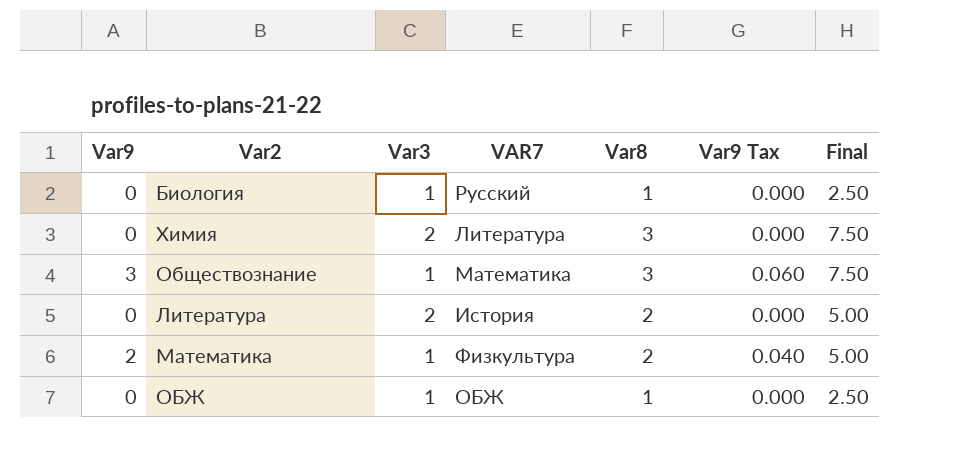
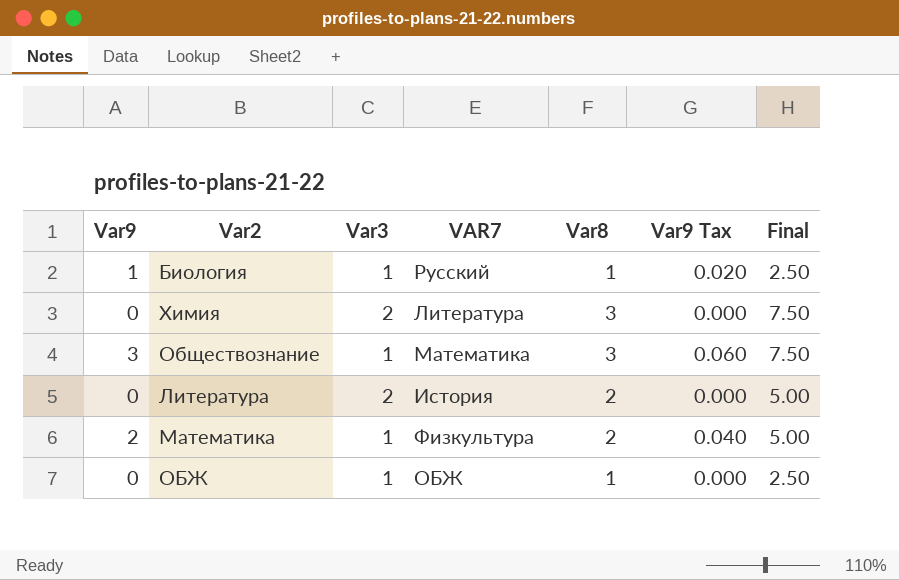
Биология | Var9: 0 -> 1
Биология | Var9 Tax: 0.000 -> 0.020

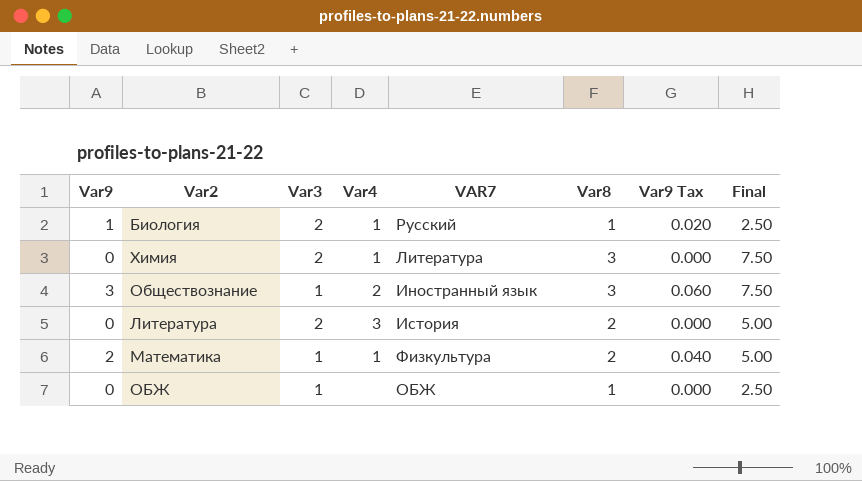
column Var4 | position: none -> 4
Биология | Var3: 1 -> 2
Обществознание | VAR7: Математика -> Иностранный язык

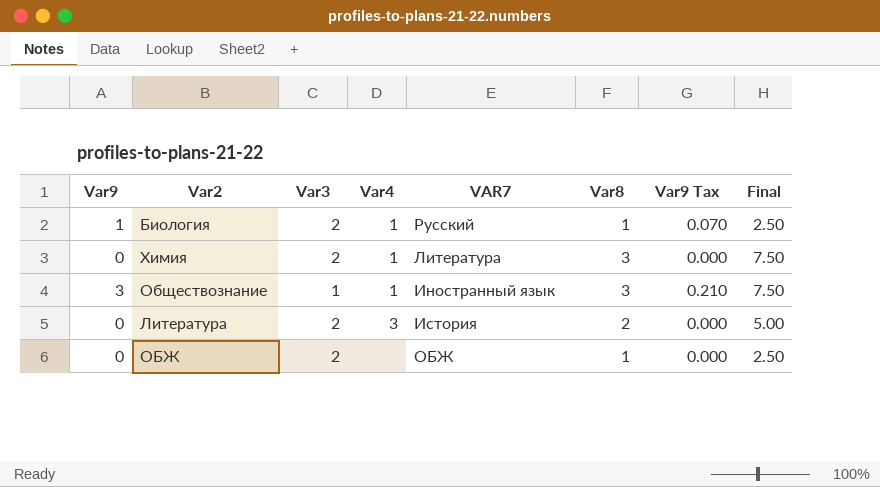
column Var9 Tax | formula: [Var9] * 0.02 -> [Var9] * 0.07
row Математика: 2 | 1 | 1 | Физкультура | 2 | 0.040 | 5.00 -> none
Обществознание | Var4: 2 -> 1
ОБЖ | Var3: 1 -> 2

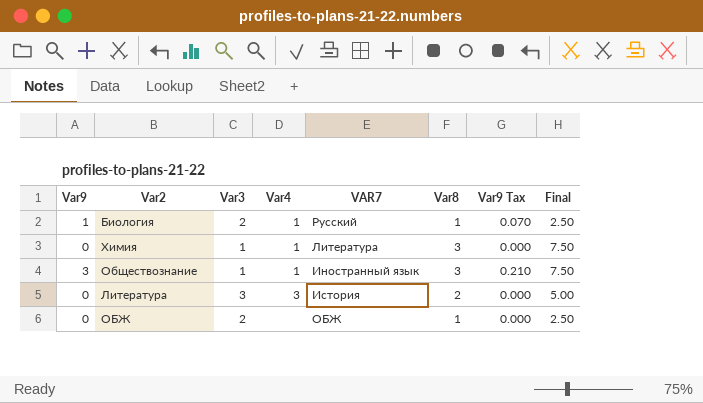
Химия | Var3: 2 -> 1
Литература | Var3: 2 -> 3

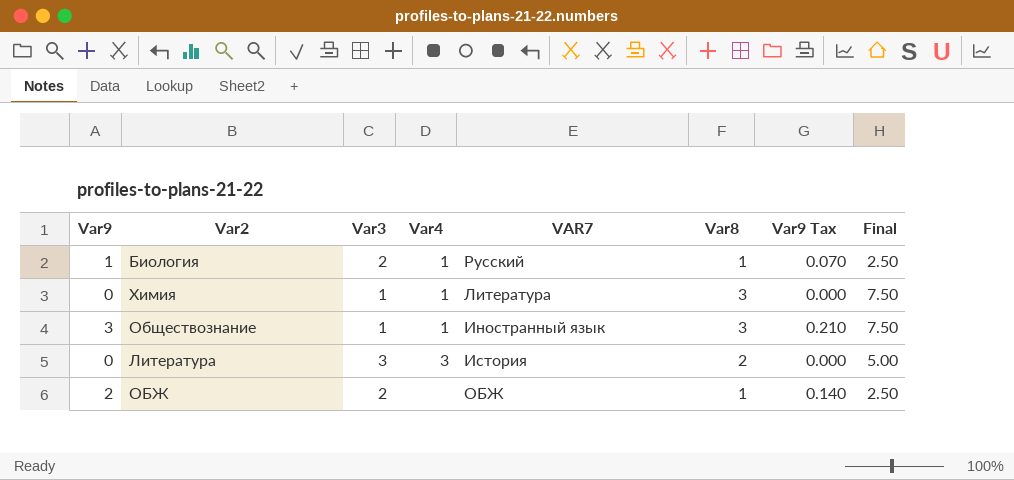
ОБЖ | Var9: 0 -> 2
ОБЖ | Var9 Tax: 0.000 -> 0.140

